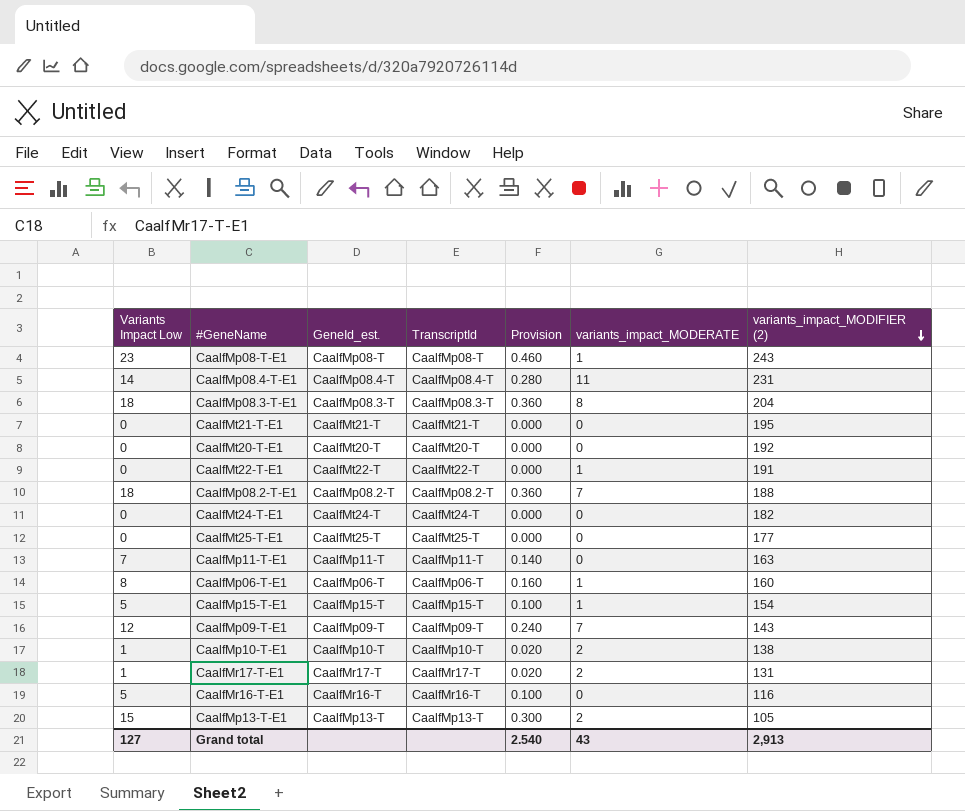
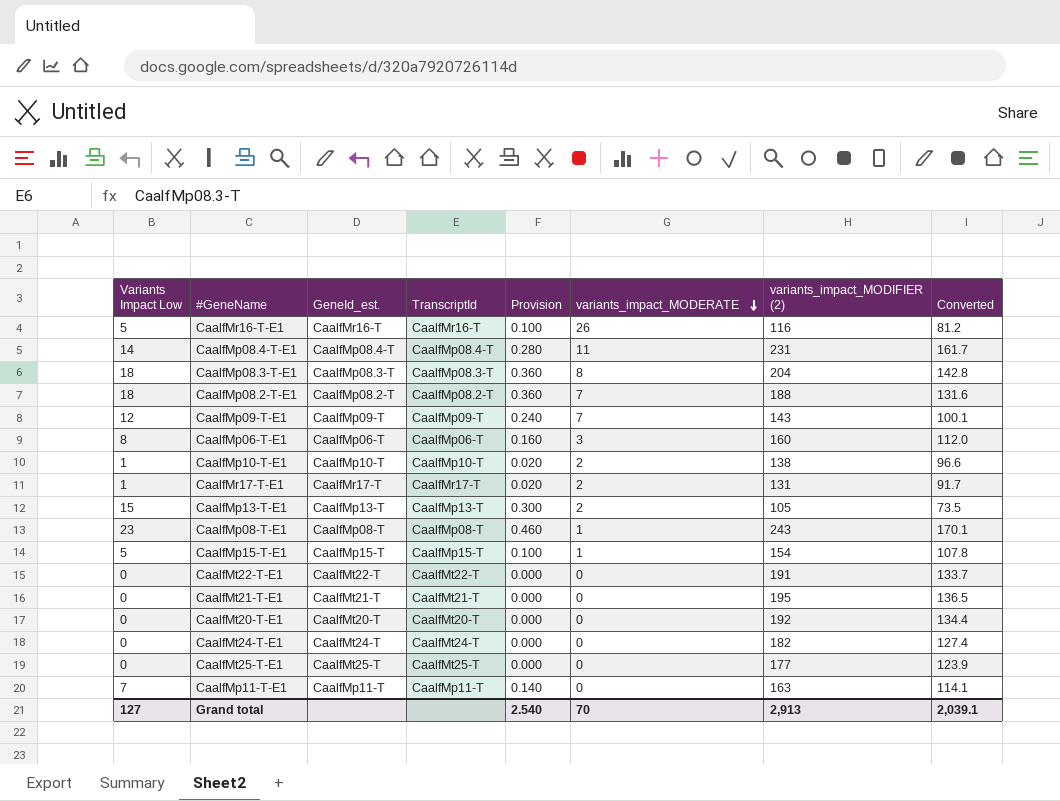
row order: variants_impact_MODIFIER (2) descending -> variants_impact_MODERATE descending
column Converted | formula: none -> [variants_impact_MODIFIER (2)] * 0.7
CaalfMr16-T-E1 | variants_impact_MODERATE: 0 -> 26
CaalfMp06-T-E1 | variants_impact_MODERATE: 1 -> 3
CaalfMt22-T-E1 | variants_impact_MODERATE: 1 -> 0
Grand total | variants_impact_MODERATE: 43 -> 70

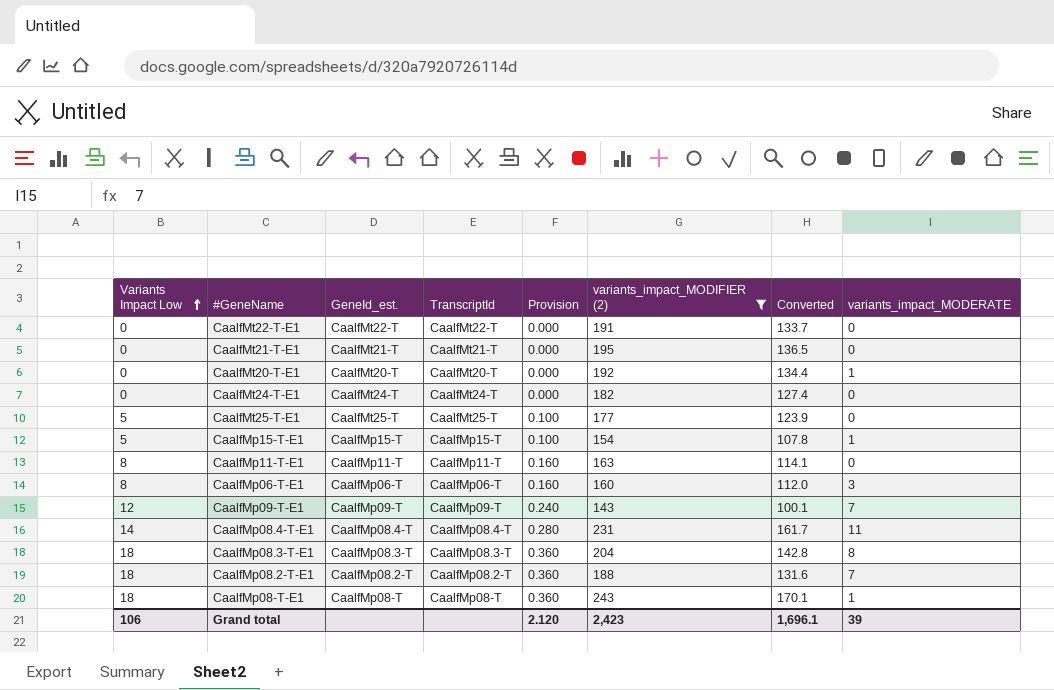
filter: none -> variants_impact_MODIFIER (2) >= 143
row order: variants_impact_MODERATE descending -> Variants Impact Low ascending
column variants_impact_MODERATE | position: 6 -> 8
CaalfMt20-T-E1 | variants_impact_MODERATE: 0 -> 1
CaalfMt25-T-E1 | Variants Impact Low: 0 -> 5
CaalfMt25-T-E1 | Provision: 0.000 -> 0.100
CaalfMp11-T-E1 | Variants Impact Low: 7 -> 8
CaalfMp11-T-E1 | Provision: 0.140 -> 0.160
CaalfMp08-T-E1 | Variants Impact Low: 23 -> 18
CaalfMp08-T-E1 | Provision: 0.460 -> 0.360
Grand total | Variants Impact Low: 127 -> 106
Grand total | Provision: 2.540 -> 2.120
Grand total | variants_impact_MODIFIER (2): 2,913 -> 2,423
Grand total | Converted: 2,039.1 -> 1,696.1
Grand total | variants_impact_MODERATE: 70 -> 39

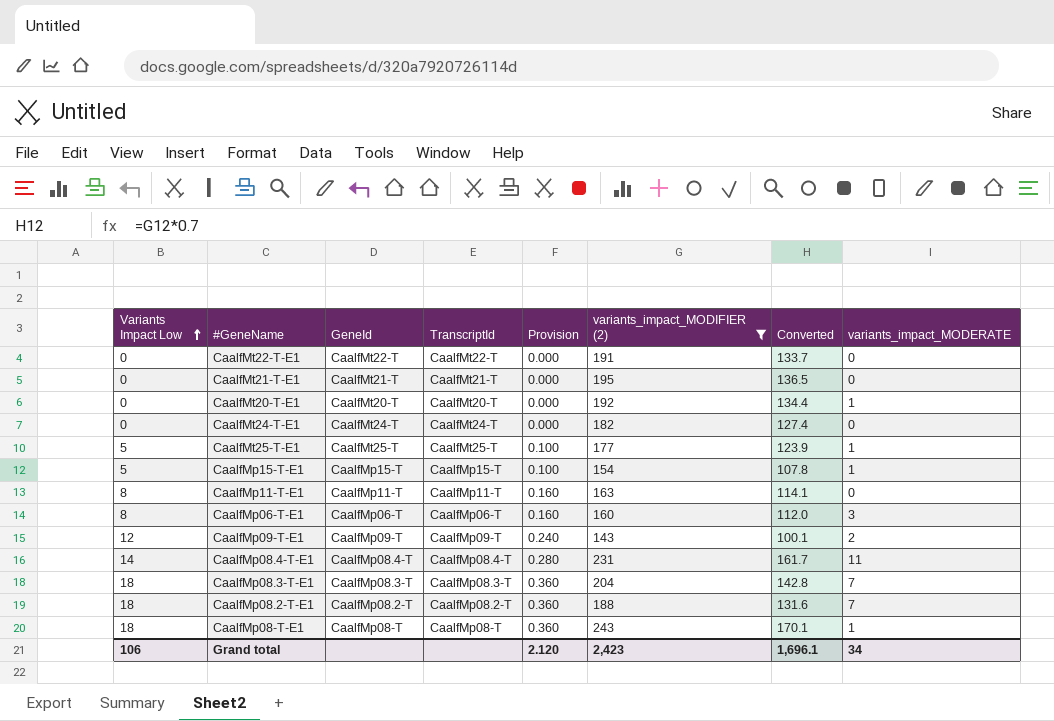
column name: GeneId_est. -> GeneId
CaalfMt25-T-E1 | variants_impact_MODERATE: 0 -> 1
CaalfMp09-T-E1 | variants_impact_MODERATE: 7 -> 2
CaalfMp08.3-T-E1 | variants_impact_MODERATE: 8 -> 7
Grand total | variants_impact_MODERATE: 39 -> 34

